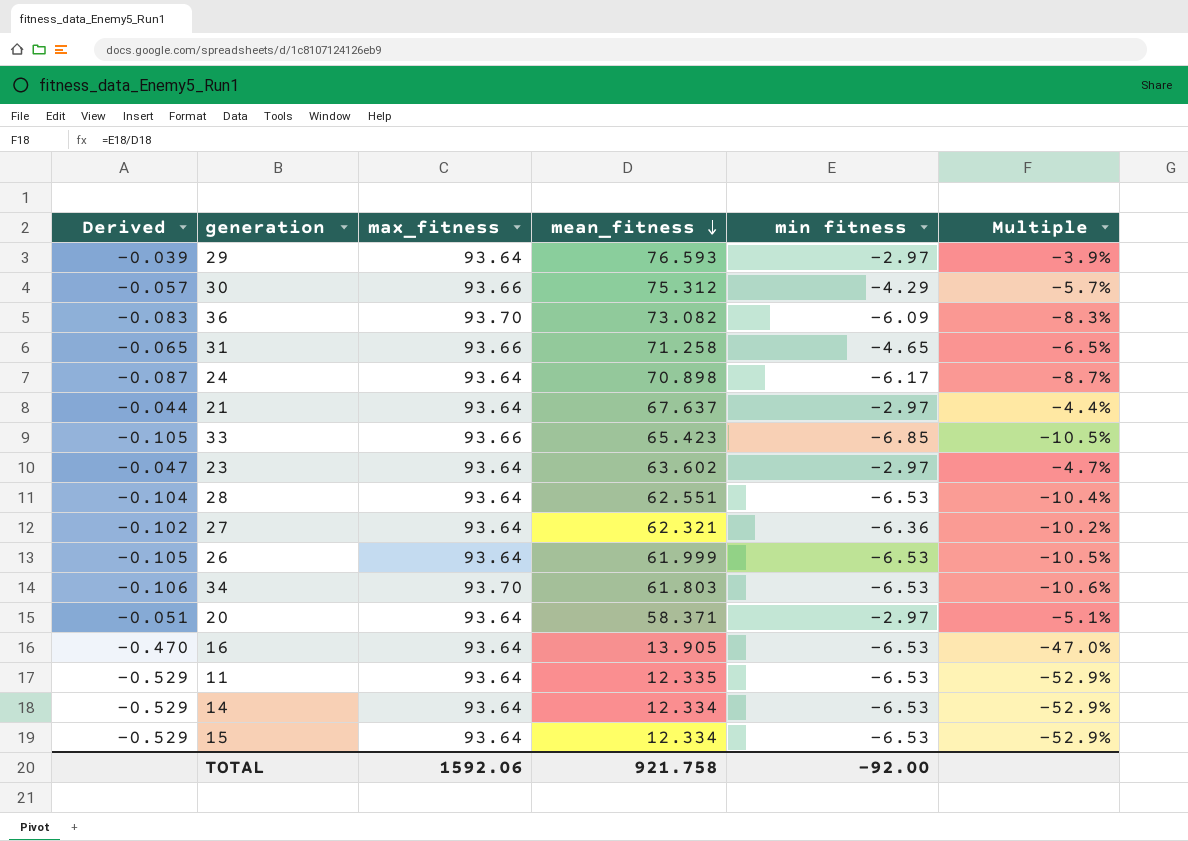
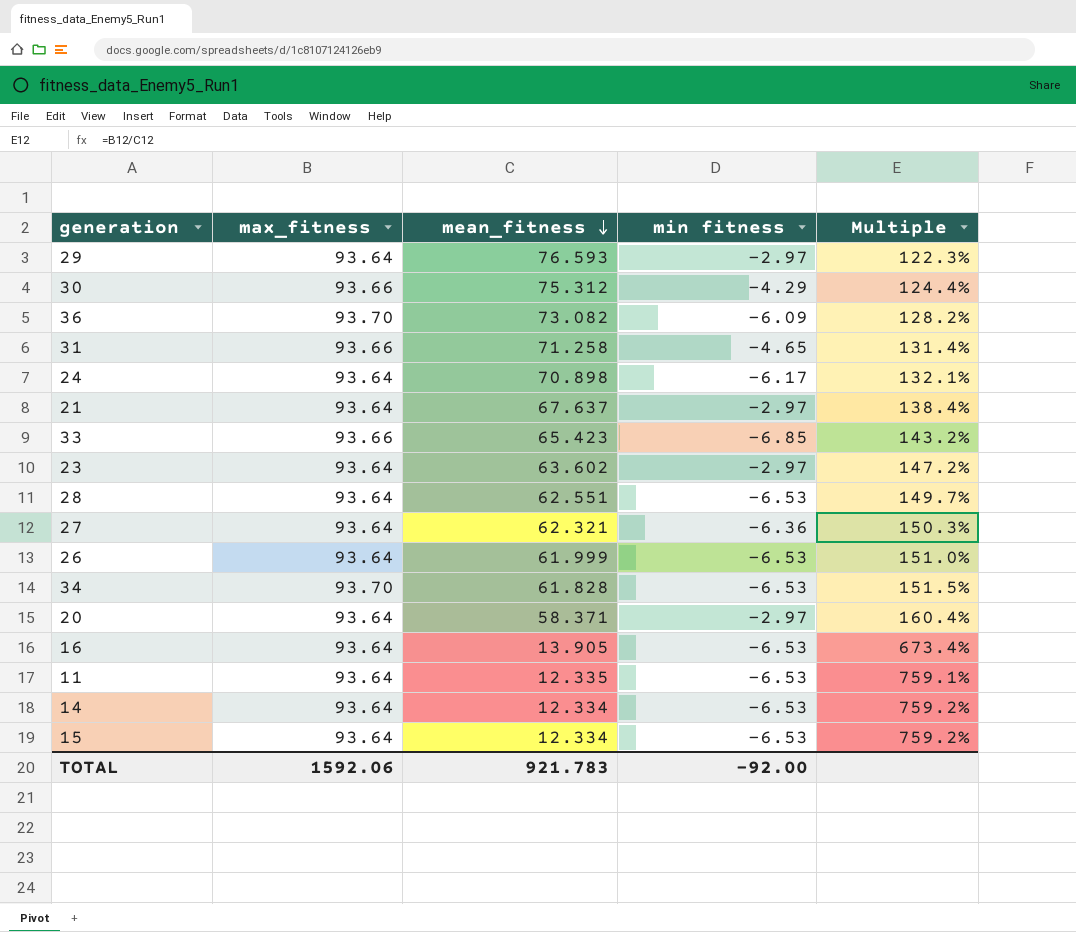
column Derived | formula: [min fitness] / [mean_fitness] -> none
column Multiple | formula: [min fitness] / [mean_fitness] -> [max_fitness] / [mean_fitness]
34 | mean_fitness: 61.803 -> 61.828
TOTAL | mean_fitness: 921.758 -> 921.783

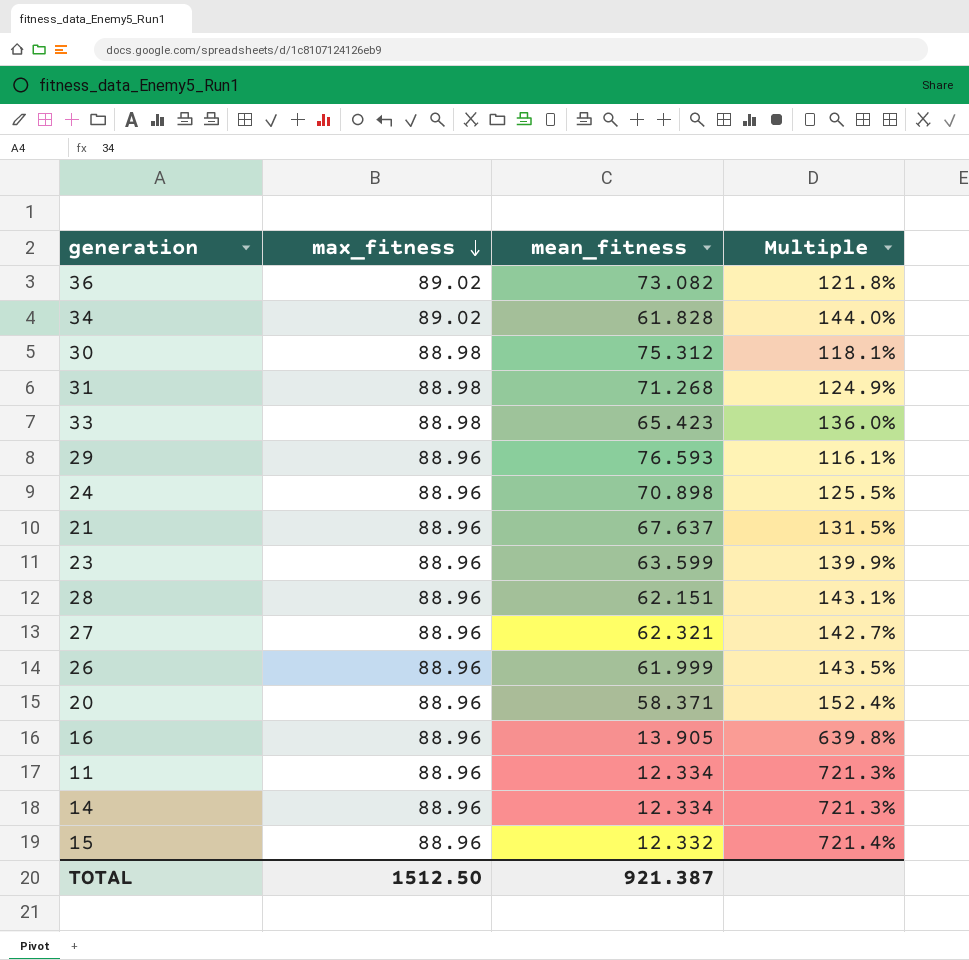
row order: mean_fitness descending -> max_fitness descending
column min fitness | position: 4 -> none
36 | max_fitness: 93.70 -> 89.02
36 | Multiple: 128.2% -> 121.8%
34 | max_fitness: 93.70 -> 89.02
34 | Multiple: 151.5% -> 144.0%
30 | max_fitness: 93.66 -> 88.98
30 | Multiple: 124.4% -> 118.1%
31 | max_fitness: 93.66 -> 88.98
31 | mean_fitness: 71.258 -> 71.268
31 | Multiple: 131.4% -> 124.9%
33 | max_fitness: 93.66 -> 88.98
33 | Multiple: 143.2% -> 136.0%
29 | max_fitness: 93.64 -> 88.96
29 | Multiple: 122.3% -> 116.1%
24 | max_fitness: 93.64 -> 88.96
24 | Multiple: 132.1% -> 125.5%
21 | max_fitness: 93.64 -> 88.96
21 | Multiple: 138.4% -> 131.5%
23 | max_fitness: 93.64 -> 88.96
23 | mean_fitness: 63.602 -> 63.599
23 | Multiple: 147.2% -> 139.9%
28 | max_fitness: 93.64 -> 88.96
28 | mean_fitness: 62.551 -> 62.151
28 | Multiple: 149.7% -> 143.1%
27 | max_fitness: 93.64 -> 88.96
27 | Multiple: 150.3% -> 142.7%
26 | max_fitness: 93.64 -> 88.96
26 | Multiple: 151.0% -> 143.5%
20 | max_fitness: 93.64 -> 88.96
20 | Multiple: 160.4% -> 152.4%
16 | max_fitness: 93.64 -> 88.96
16 | Multiple: 673.4% -> 639.8%
11 | max_fitness: 93.64 -> 88.96
11 | mean_fitness: 12.335 -> 12.334
11 | Multiple: 759.1% -> 721.3%
14 | max_fitness: 93.64 -> 88.96
14 | Multiple: 759.2% -> 721.3%
15 | max_fitness: 93.64 -> 88.96
15 | mean_fitness: 12.334 -> 12.332
15 | Multiple: 759.2% -> 721.4%
TOTAL | max_fitness: 1592.06 -> 1512.50
TOTAL | mean_fitness: 921.783 -> 921.387

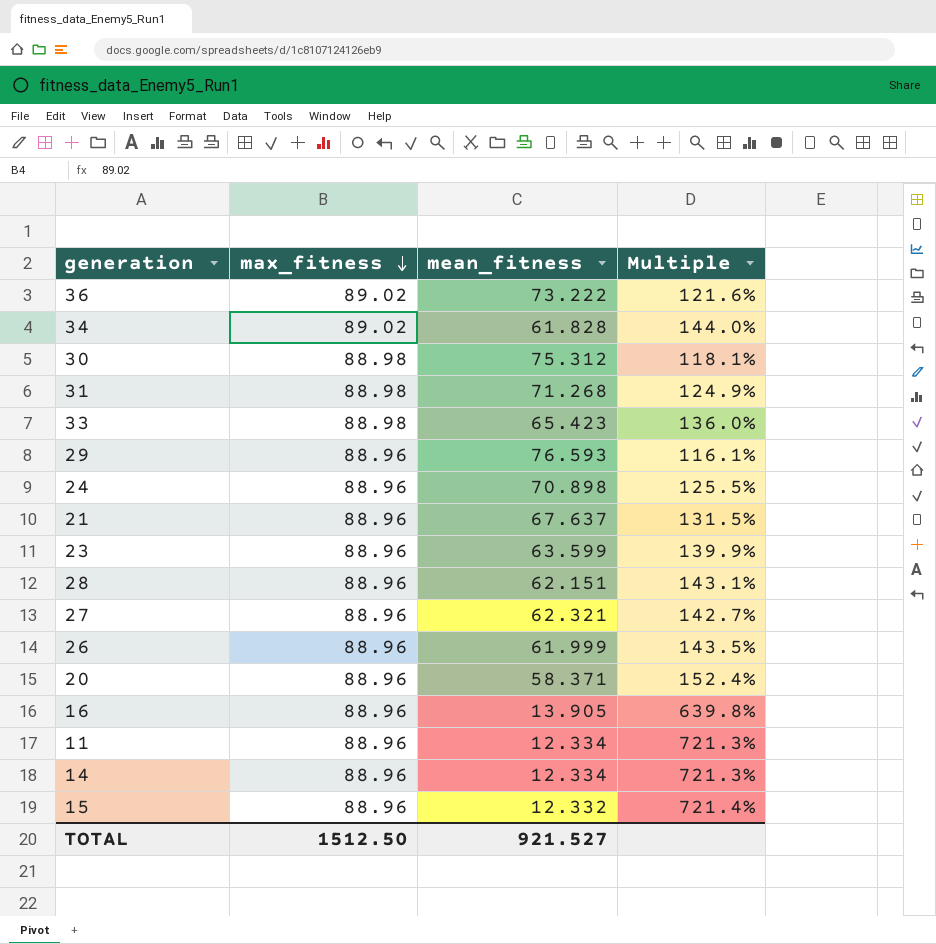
36 | mean_fitness: 73.082 -> 73.222
36 | Multiple: 121.8% -> 121.6%
TOTAL | mean_fitness: 921.387 -> 921.527

